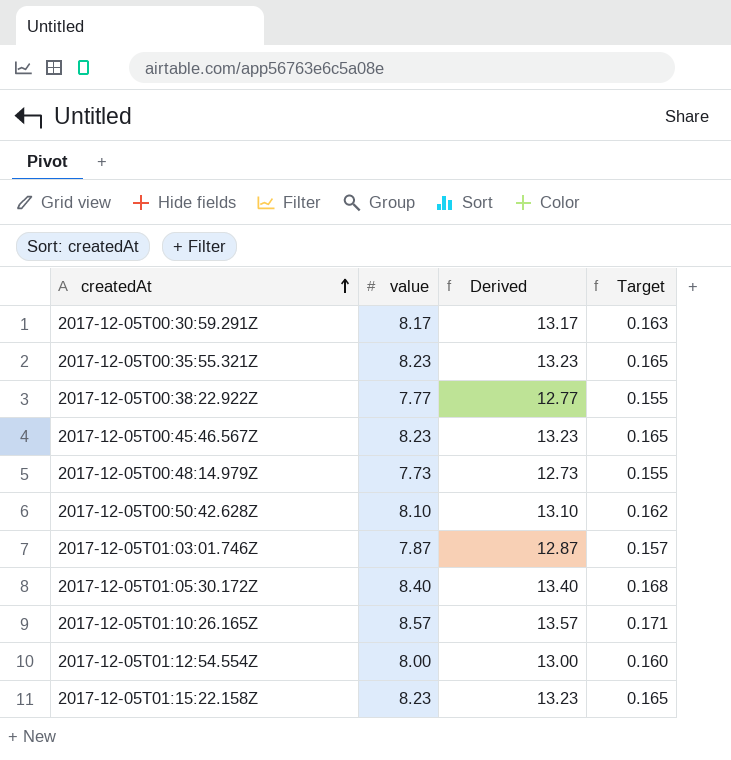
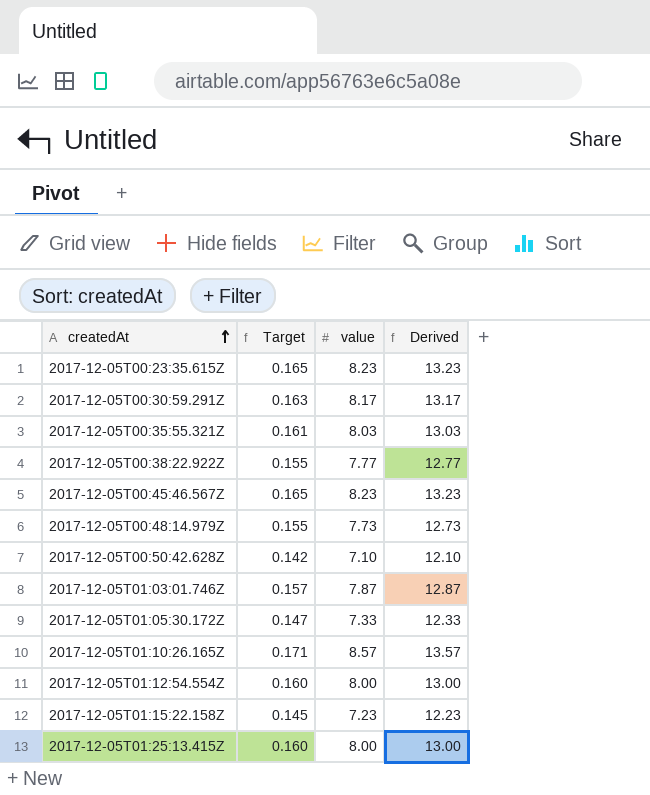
column Target | position: 4 -> 2
row 2017-12-05T00:23:35.615Z: none -> 0.165 | 8.23 | 13.23
2017-12-05T00:35:55.321Z | Target: 0.165 -> 0.161
2017-12-05T00:35:55.321Z | value: 8.23 -> 8.03
2017-12-05T00:35:55.321Z | Derived: 13.23 -> 13.03
2017-12-05T00:50:42.628Z | Target: 0.162 -> 0.142
2017-12-05T00:50:42.628Z | value: 8.10 -> 7.10
2017-12-05T00:50:42.628Z | Derived: 13.10 -> 12.10
2017-12-05T01:05:30.172Z | Target: 0.168 -> 0.147
2017-12-05T01:05:30.172Z | value: 8.40 -> 7.33
2017-12-05T01:05:30.172Z | Derived: 13.40 -> 12.33
2017-12-05T01:15:22.158Z | Target: 0.165 -> 0.145
2017-12-05T01:15:22.158Z | value: 8.23 -> 7.23
2017-12-05T01:15:22.158Z | Derived: 13.23 -> 12.23
row 2017-12-05T01:25:13.415Z: none -> 0.160 | 8.00 | 13.00

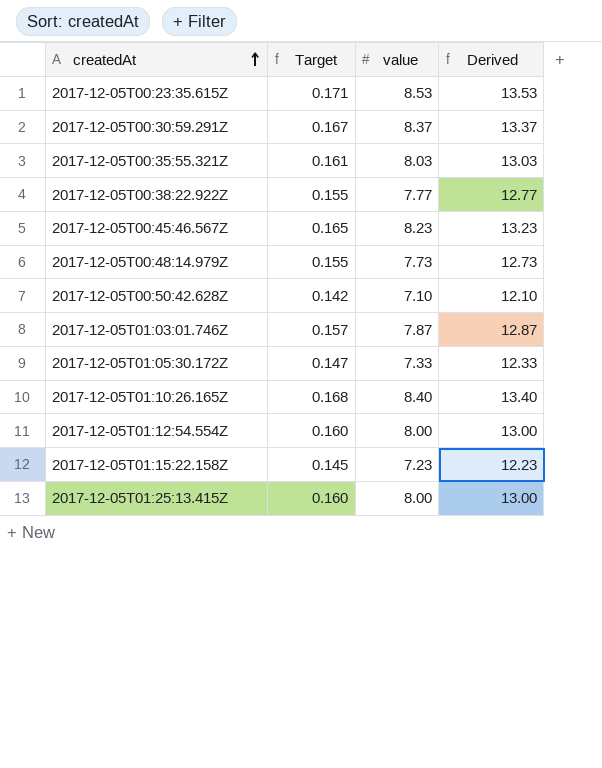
2017-12-05T00:23:35.615Z | Target: 0.165 -> 0.171
2017-12-05T00:23:35.615Z | value: 8.23 -> 8.53
2017-12-05T00:23:35.615Z | Derived: 13.23 -> 13.53
2017-12-05T00:30:59.291Z | Target: 0.163 -> 0.167
2017-12-05T00:30:59.291Z | value: 8.17 -> 8.37
2017-12-05T00:30:59.291Z | Derived: 13.17 -> 13.37
2017-12-05T01:10:26.165Z | Target: 0.171 -> 0.168
2017-12-05T01:10:26.165Z | value: 8.57 -> 8.40
2017-12-05T01:10:26.165Z | Derived: 13.57 -> 13.40

